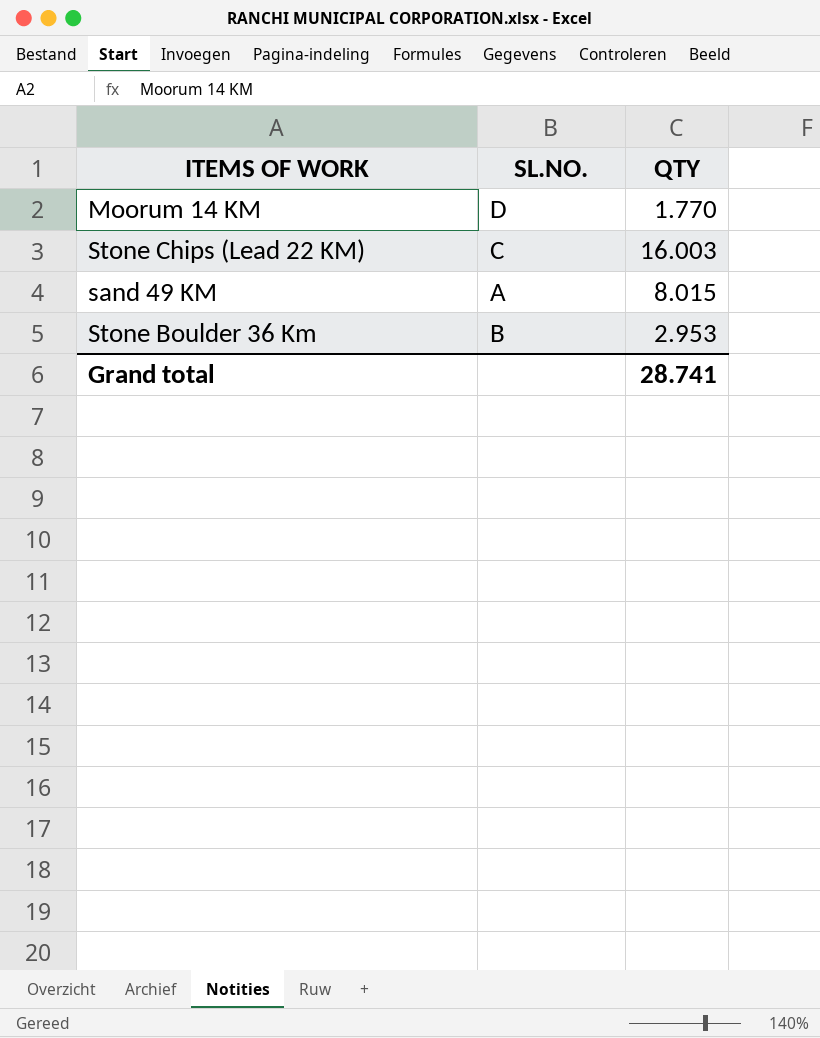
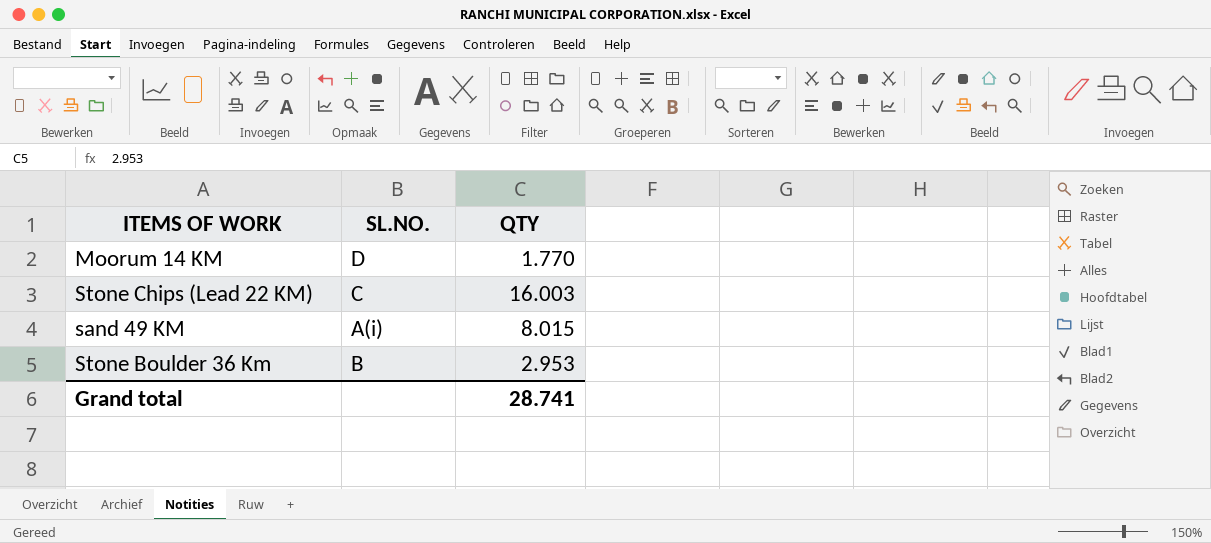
sand 49 KM | SL.NO.: A -> A(i)

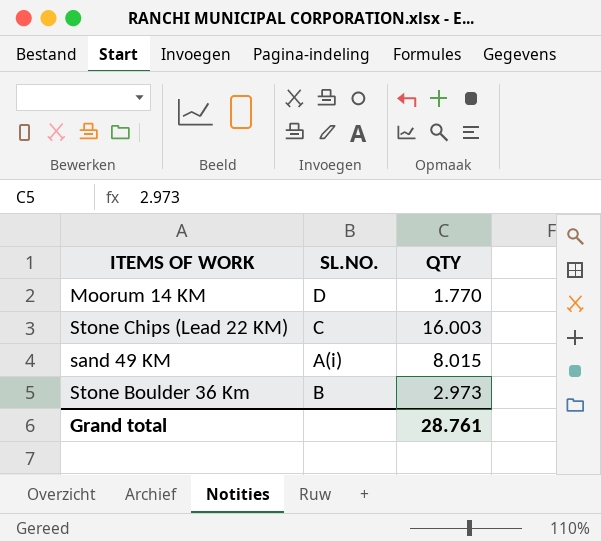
Stone Boulder 36 Km | QTY: 2.953 -> 2.973
Grand total | QTY: 28.741 -> 28.761

